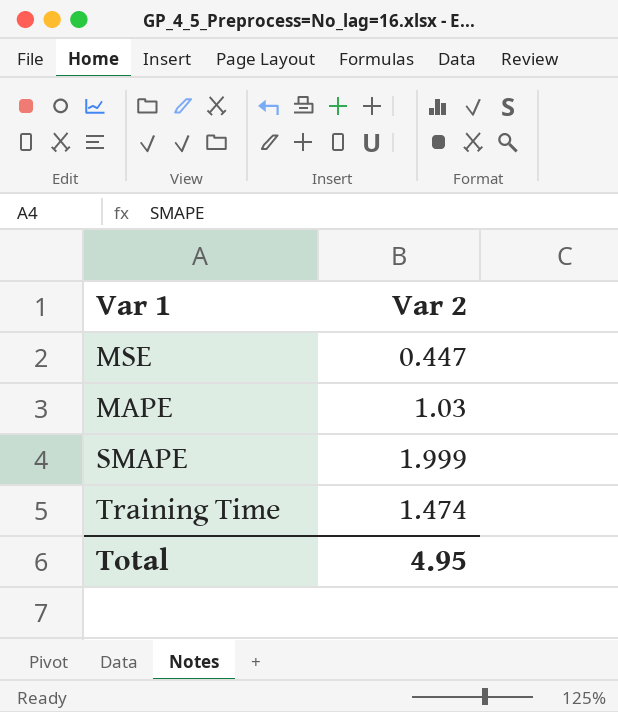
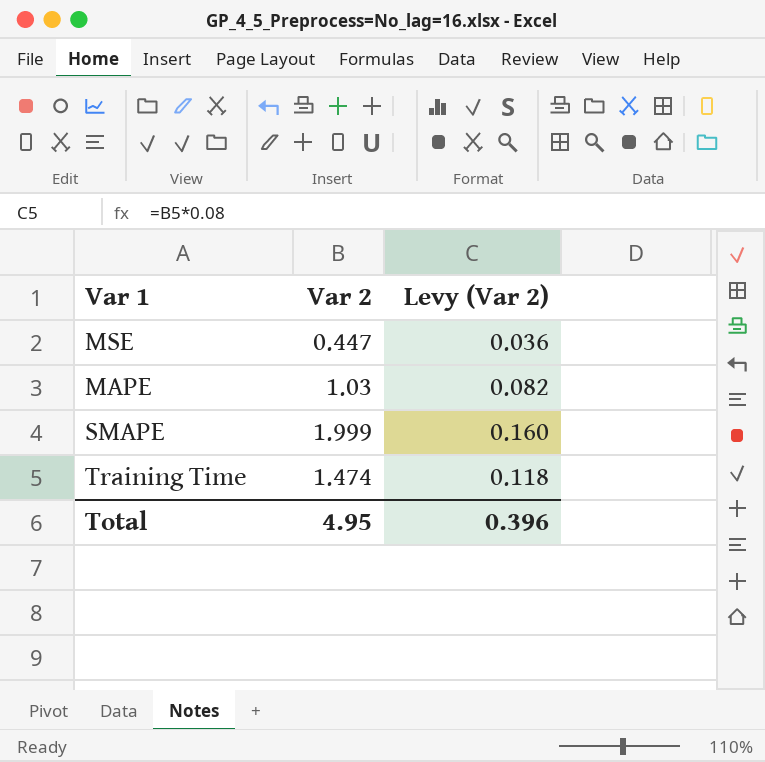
column Levy (Var 2) | formula: none -> [Var 2] * 0.08

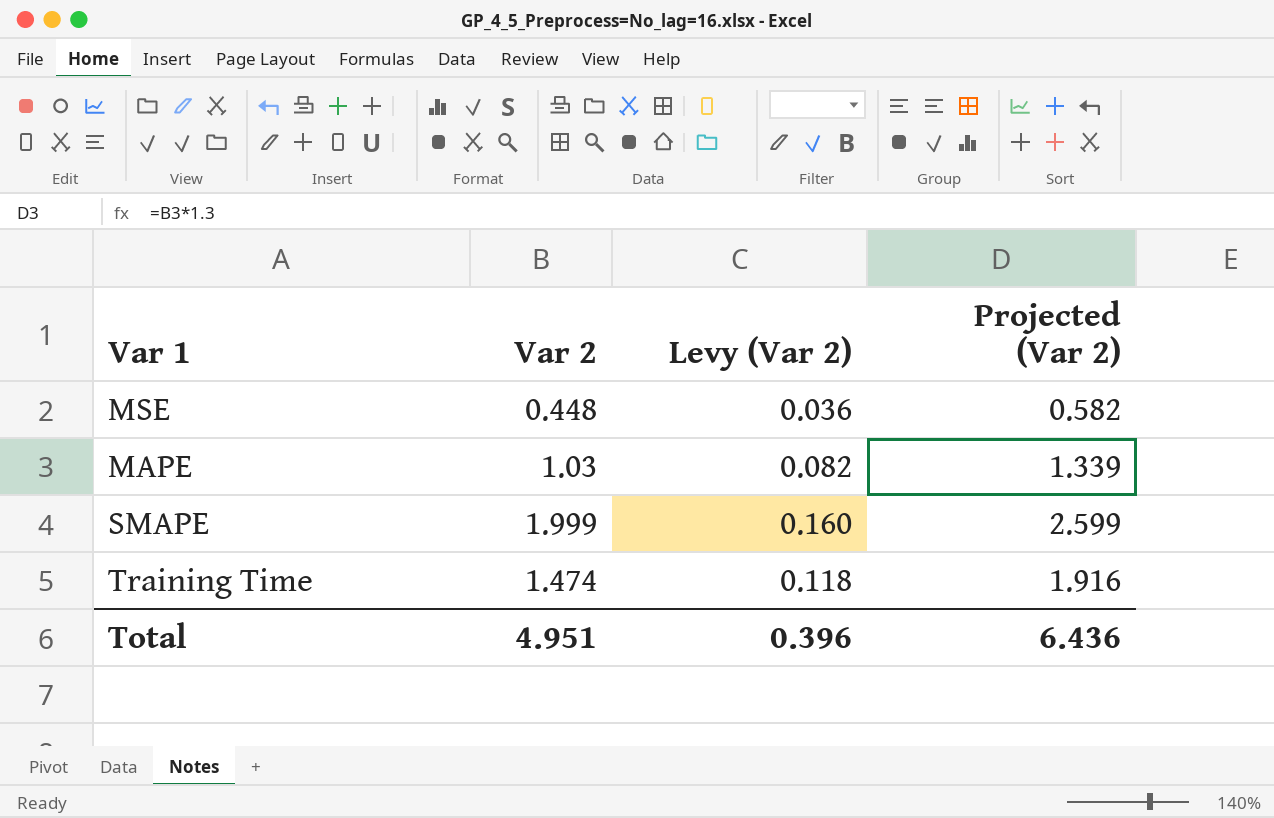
column Projected (Var 2) | formula: none -> [Var 2] * 1.3
MSE | Var 2: 0.447 -> 0.448
Total | Var 2: 4.95 -> 4.951

